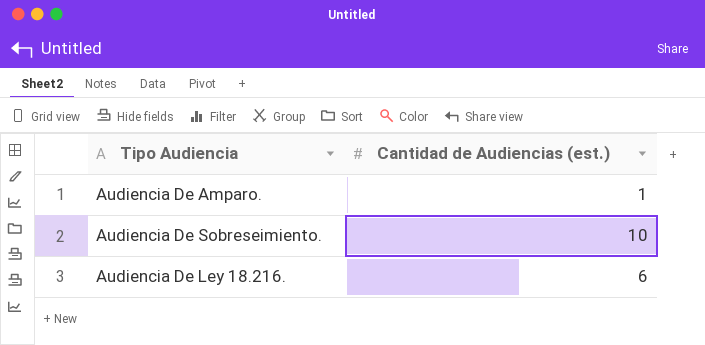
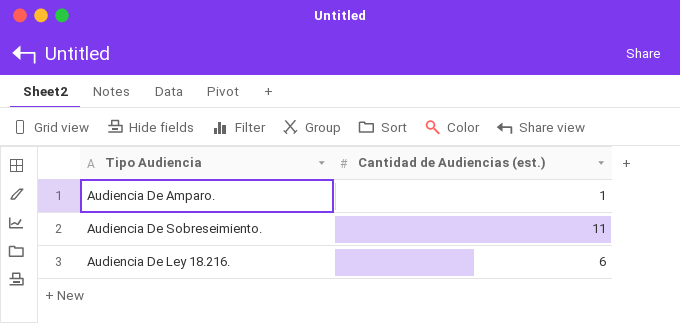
Audiencia De Sobreseimiento. | Cantidad de Audiencias (est.): 10 -> 11

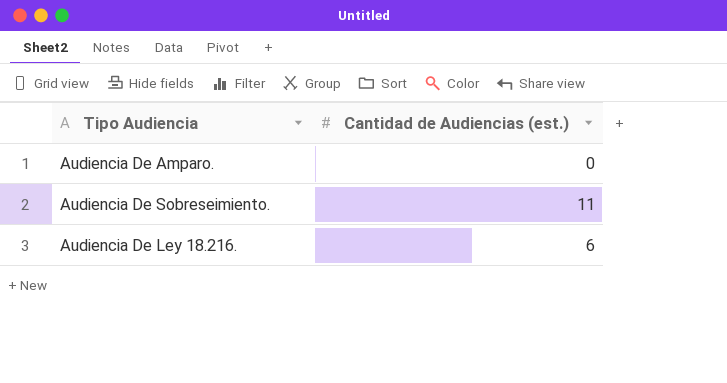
Audiencia De Amparo. | Cantidad de Audiencias (est.): 1 -> 0

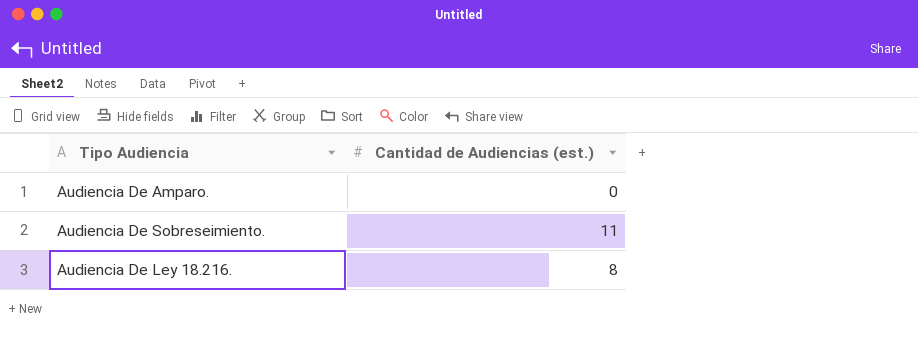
Audiencia De Ley 18.216. | Cantidad de Audiencias (est.): 6 -> 8

